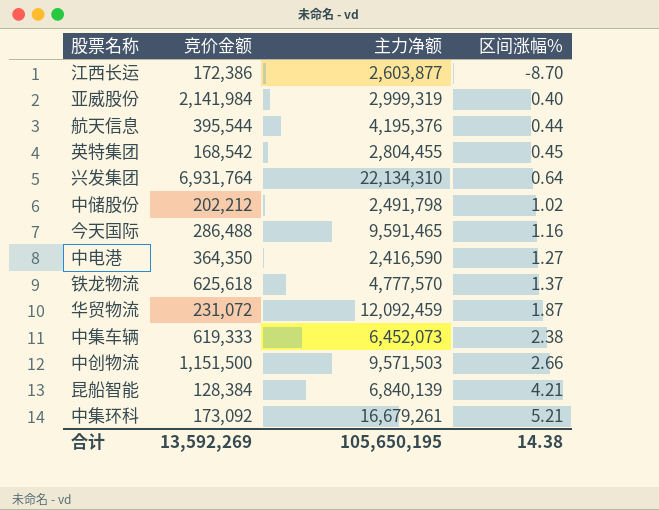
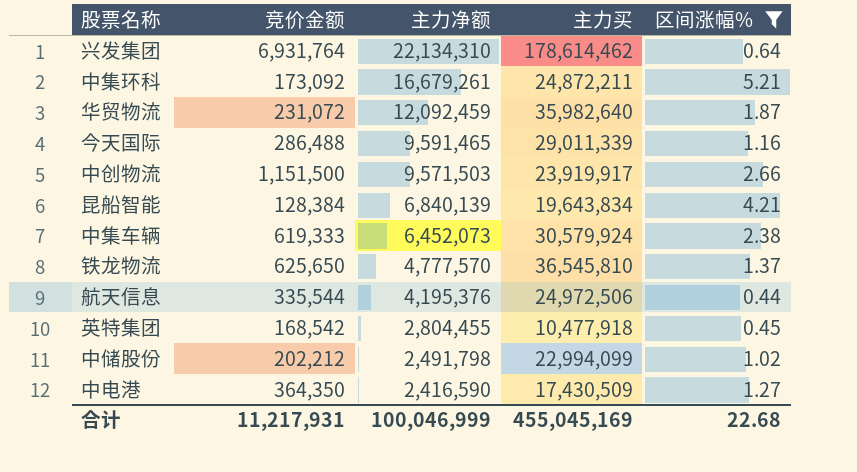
filter: none -> 区间涨幅% >= 0.44
row order: 区间涨幅% ascending -> 主力净额 descending
column 主力买 | position: none -> 4
铁龙物流 | 竞价金额: 625,618 -> 625,650
航天信息 | 竞价金额: 395,544 -> 335,544
合计 | 竞价金额: 13,592,269 -> 11,217,931
合计 | 主力净额: 105,650,195 -> 100,046,999
合计 | 区间涨幅%: 14.38 -> 22.68

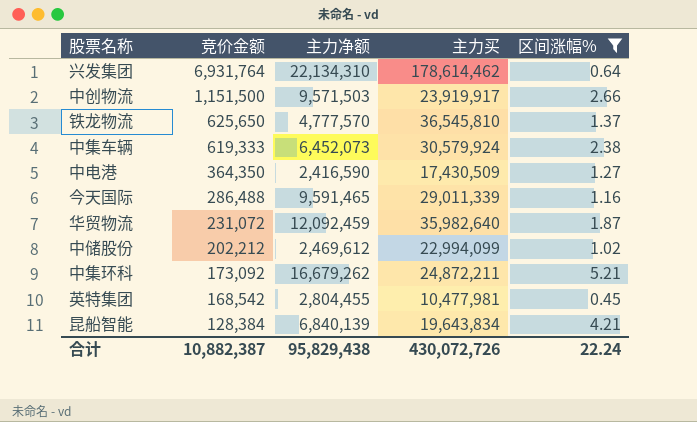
row order: 主力净额 descending -> 竞价金额 descending
row 航天信息: 335,544 | 4,195,376 | 24,972,506 | 0.44 -> none
中储股份 | 主力净额: 2,491,798 -> 2,469,612
中集环科 | 主力净额: 16,679,261 -> 16,679,262
英特集团 | 主力买: 10,477,918 -> 10,477,981
合计 | 竞价金额: 11,217,931 -> 10,882,387
合计 | 主力净额: 100,046,999 -> 95,829,438
合计 | 主力买: 455,045,169 -> 430,072,726
合计 | 区间涨幅%: 22.68 -> 22.24

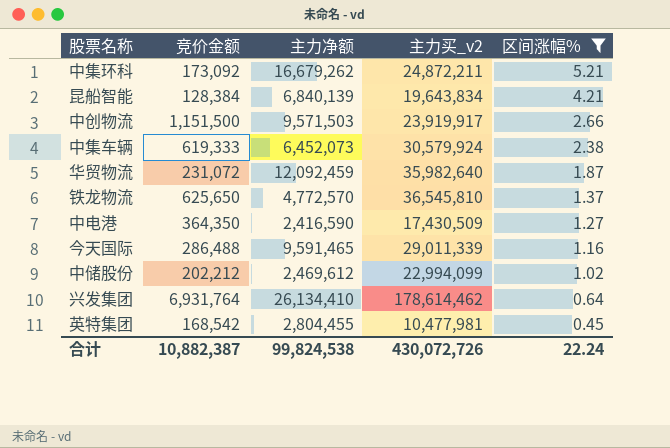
row order: 竞价金额 descending -> 区间涨幅% descending
column name: 主力买 -> 主力买_v2
铁龙物流 | 主力净额: 4,777,570 -> 4,772,570
兴发集团 | 主力净额: 22,134,310 -> 26,134,410
合计 | 主力净额: 95,829,438 -> 99,824,538

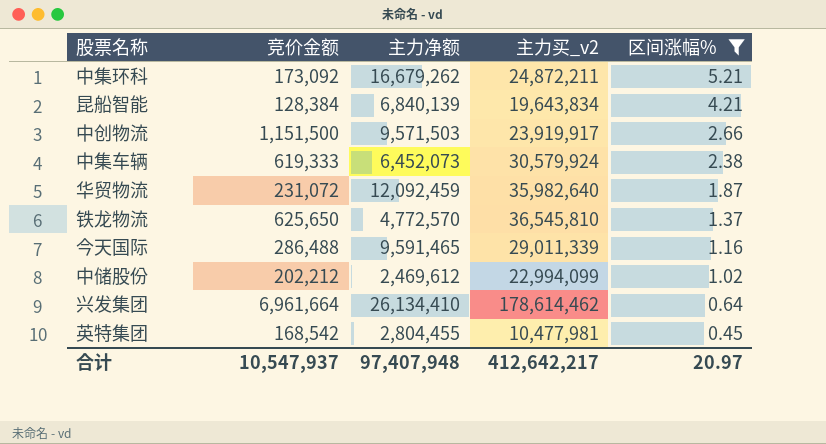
row 中电港: 364,350 | 2,416,590 | 17,430,509 | 1.27 -> none
兴发集团 | 竞价金额: 6,931,764 -> 6,961,664
合计 | 竞价金额: 10,882,387 -> 10,547,937
合计 | 主力净额: 99,824,538 -> 97,407,948
合计 | 主力买_v2: 430,072,726 -> 412,642,217
合计 | 区间涨幅%: 22.24 -> 20.97

